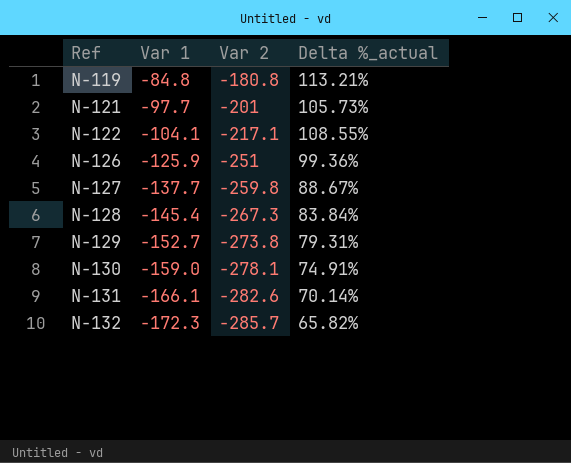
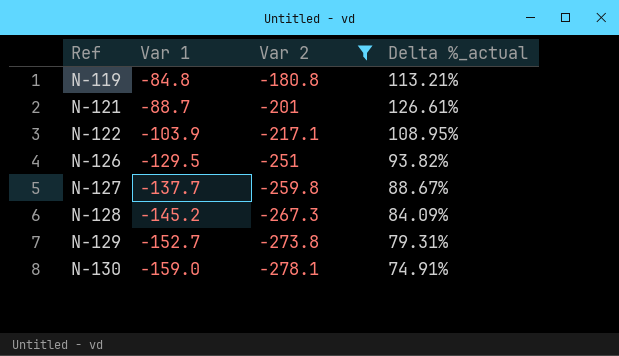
filter: none -> Var 2 >= -278.1
N-121 | Var 1: -97.7 -> -88.7
N-121 | Delta %_actual: 105.73% -> 126.61%
N-122 | Var 1: -104.1 -> -103.9
N-122 | Delta %_actual: 108.55% -> 108.95%
N-126 | Var 1: -125.9 -> -129.5
N-126 | Delta %_actual: 99.36% -> 93.82%
N-128 | Var 1: -145.4 -> -145.2
N-128 | Delta %_actual: 83.84% -> 84.09%

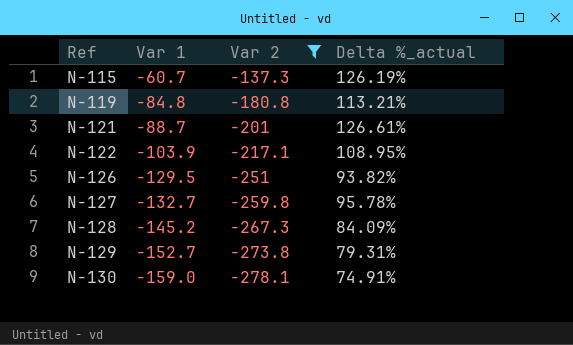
row N-115: none -> -60.7 | -137.3 | 126.19%
N-127 | Var 1: -137.7 -> -132.7
N-127 | Delta %_actual: 88.67% -> 95.78%

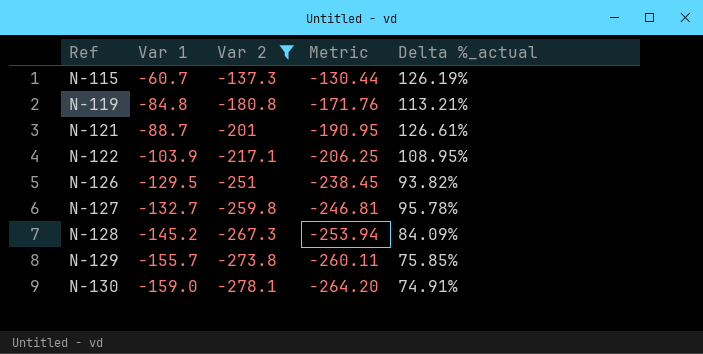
column Metric | formula: none -> [Var 2] * 0.95
N-129 | Var 1: -152.7 -> -155.7
N-129 | Delta %_actual: 79.31% -> 75.85%

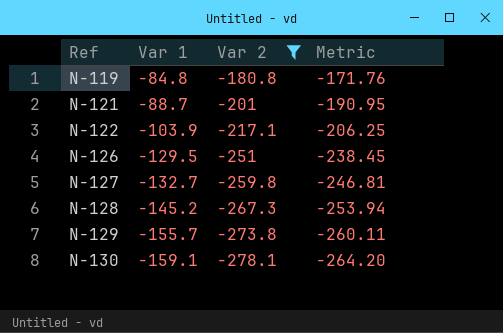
column Delta %_actual | formula: ([Var 2] - [Var 1]) / [Var 1] -> none
row N-115: -60.7 | -137.3 | -130.44 | 126.19% -> none
N-130 | Var 1: -159.0 -> -159.1

